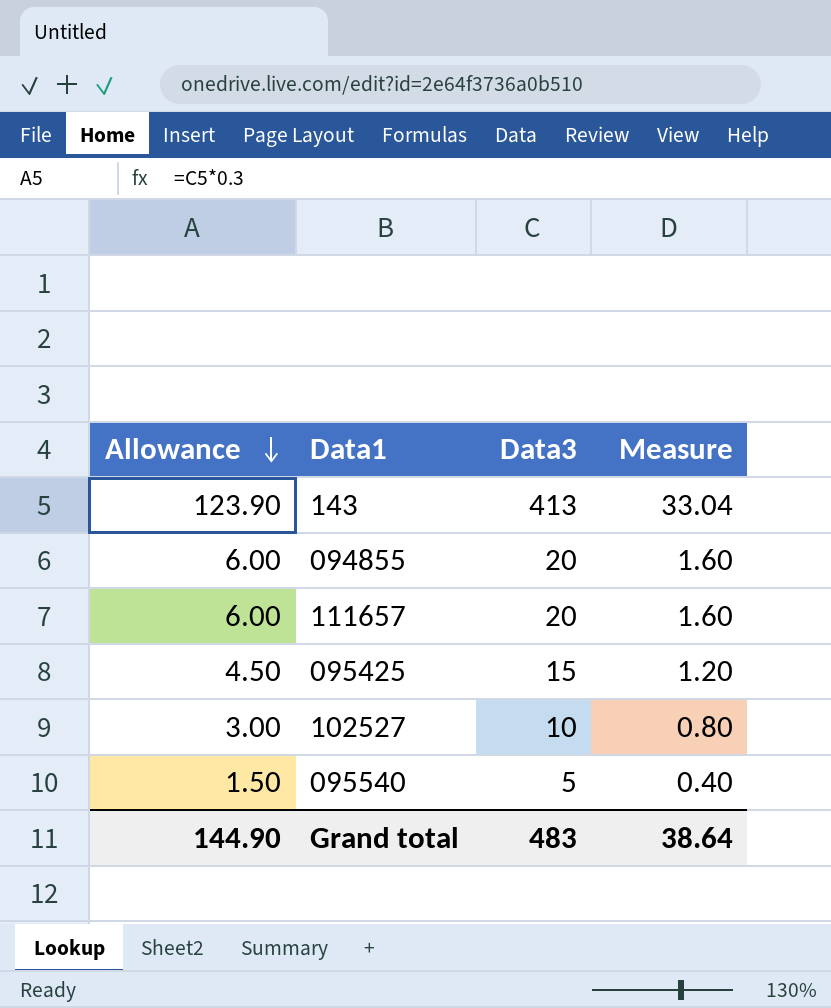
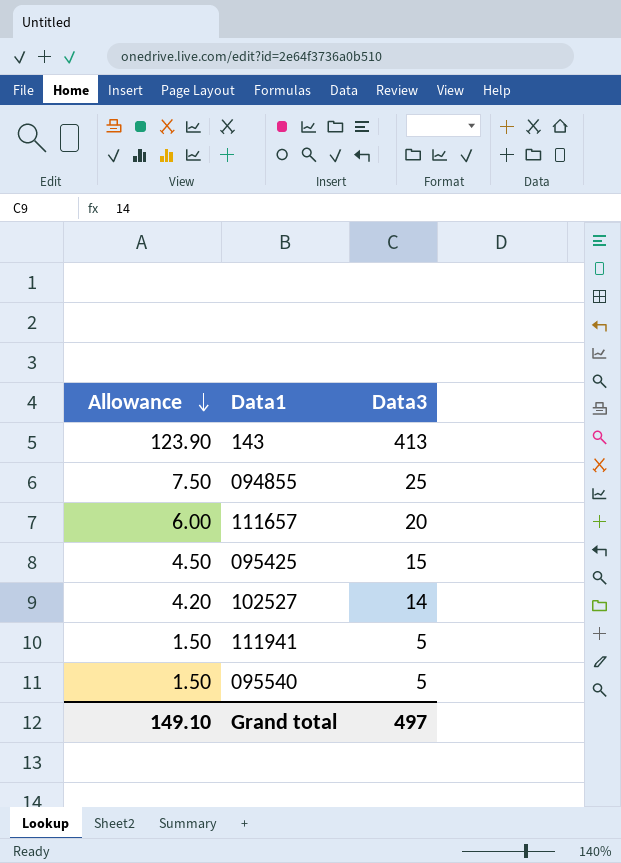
column Measure | formula: [Data3] * 0.08 -> none
094855 | Allowance: 6.00 -> 7.50
094855 | Data3: 20 -> 25
102527 | Allowance: 3.00 -> 4.20
102527 | Data3: 10 -> 14
row 111941: none -> 1.50 | 5
Grand total | Allowance: 144.90 -> 149.10
Grand total | Data3: 483 -> 497

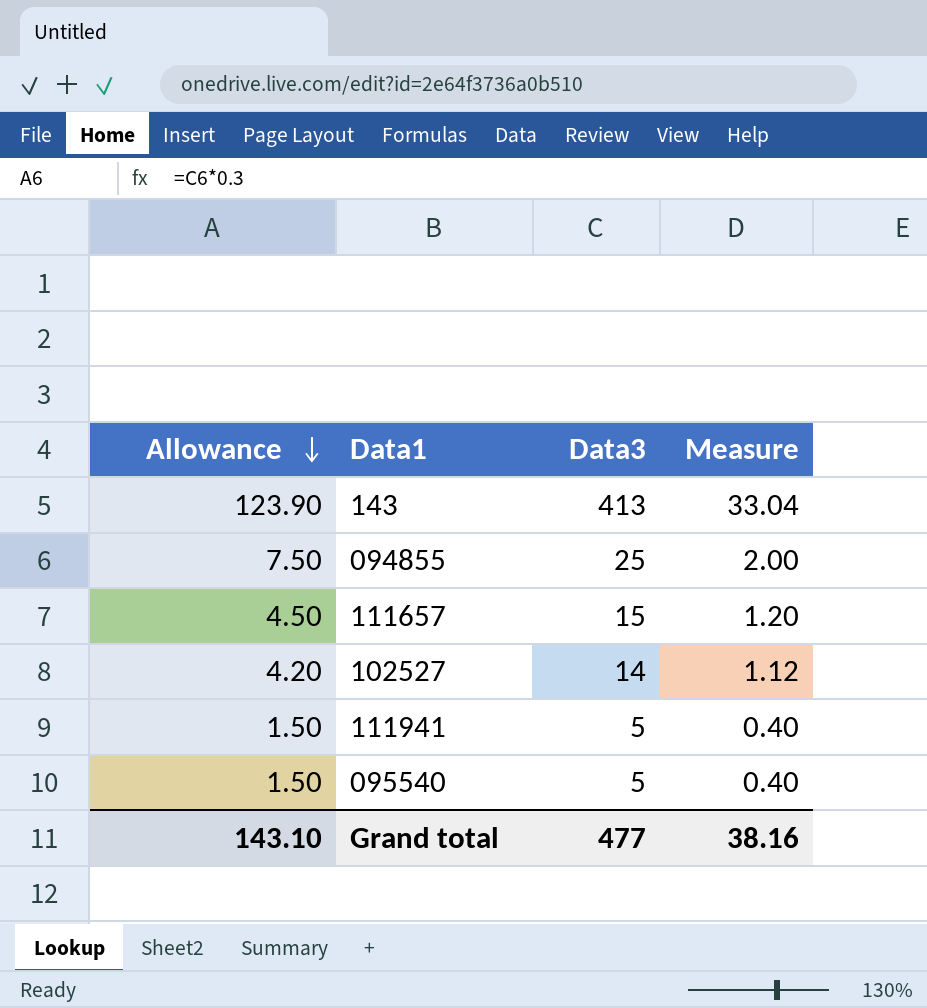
column Measure | formula: none -> [Data3] * 0.08
row 095425: 4.50 | 15 -> none
111657 | Allowance: 6.00 -> 4.50
111657 | Data3: 20 -> 15
Grand total | Allowance: 149.10 -> 143.10
Grand total | Data3: 497 -> 477

